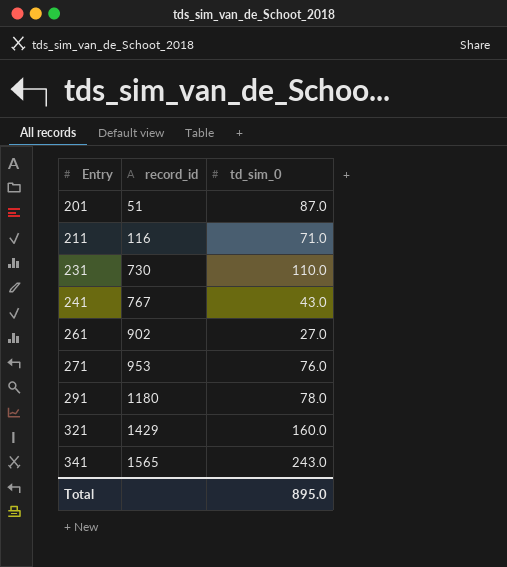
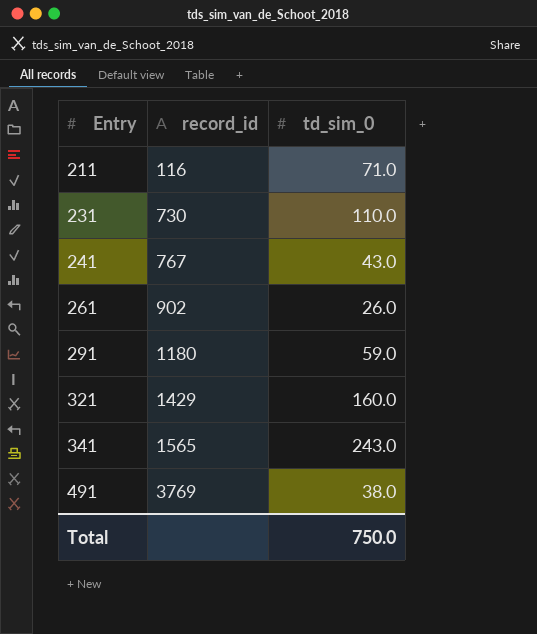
row 201: 51 | 87.0 -> none
row 271: 953 | 76.0 -> none
261 | td_sim_0: 27.0 -> 26.0
291 | td_sim_0: 78.0 -> 59.0
row 491: none -> 3769 | 38.0
Total | td_sim_0: 895.0 -> 750.0

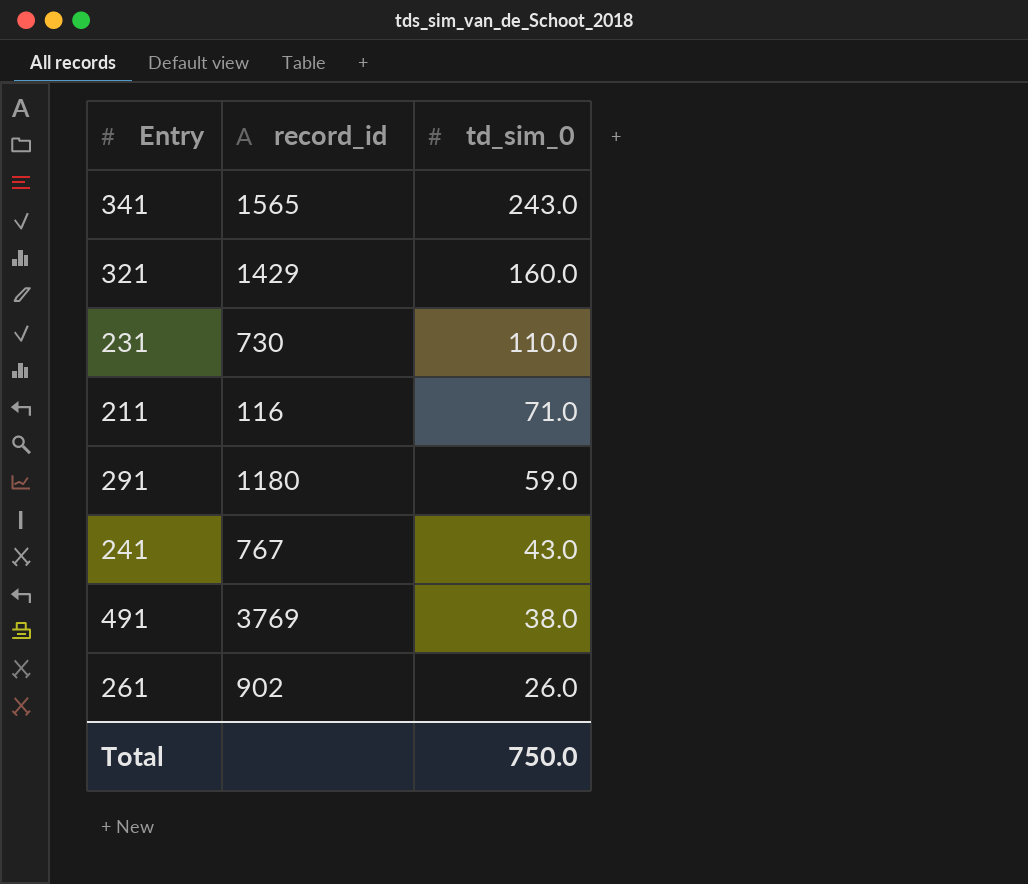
row order: Entry ascending -> td_sim_0 descending

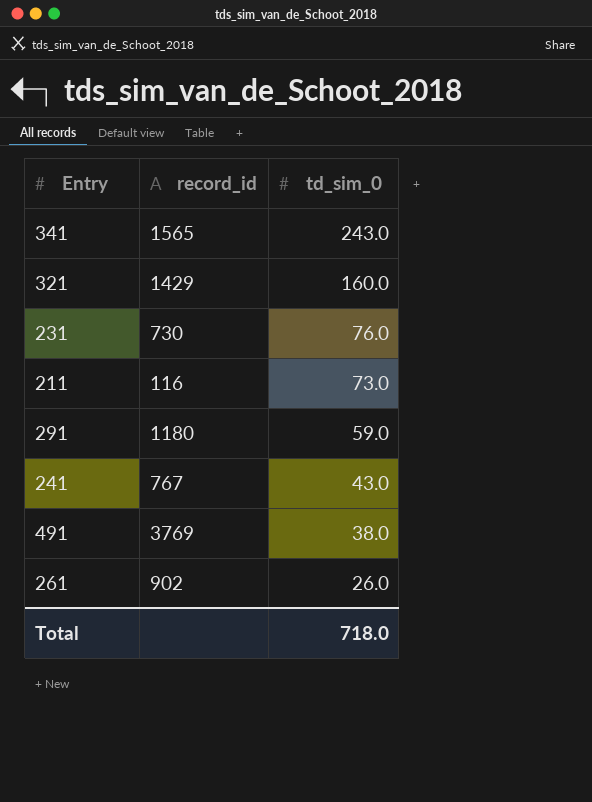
231 | td_sim_0: 110.0 -> 76.0
211 | td_sim_0: 71.0 -> 73.0
Total | td_sim_0: 750.0 -> 718.0

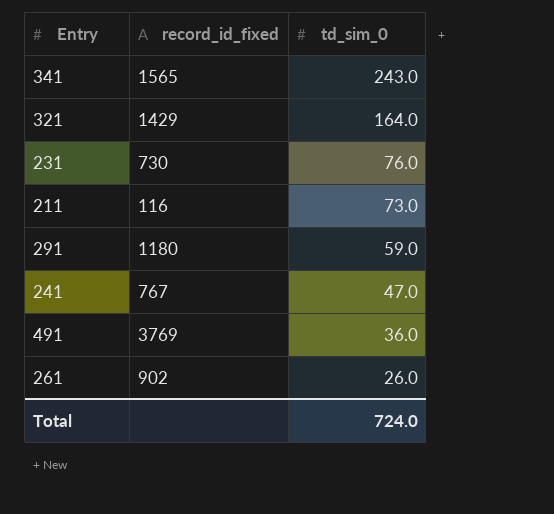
column name: record_id -> record_id_fixed
321 | td_sim_0: 160.0 -> 164.0
241 | td_sim_0: 43.0 -> 47.0
491 | td_sim_0: 38.0 -> 36.0
Total | td_sim_0: 718.0 -> 724.0

